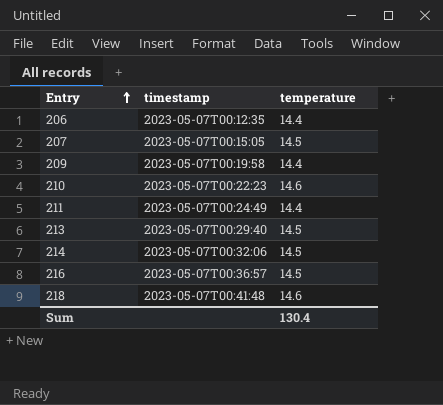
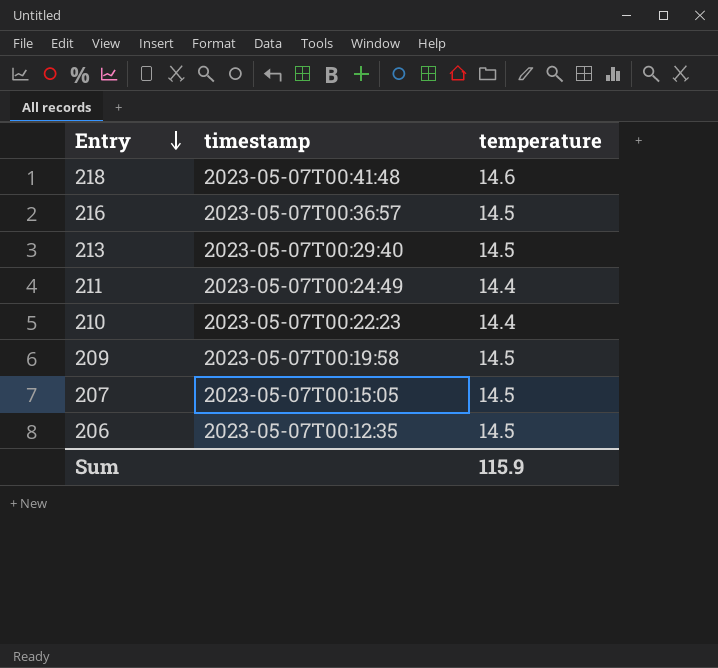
row order: Entry ascending -> Entry descending
row 214: 2023-05-07T00:32:06 | 14.5 -> none
210 | temperature: 14.6 -> 14.4
209 | temperature: 14.4 -> 14.5
206 | temperature: 14.4 -> 14.5
Sum | temperature: 130.4 -> 115.9

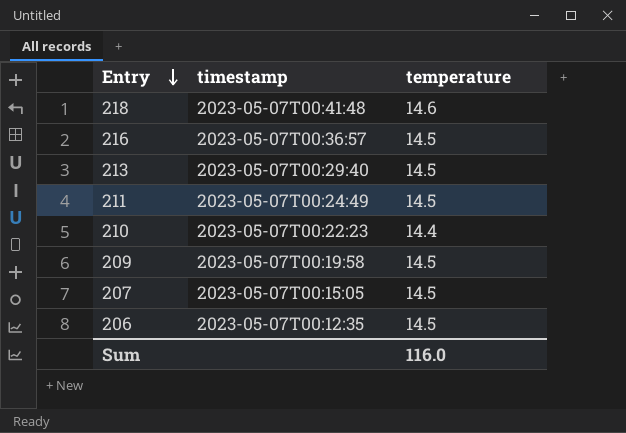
211 | temperature: 14.4 -> 14.5
Sum | temperature: 115.9 -> 116.0

